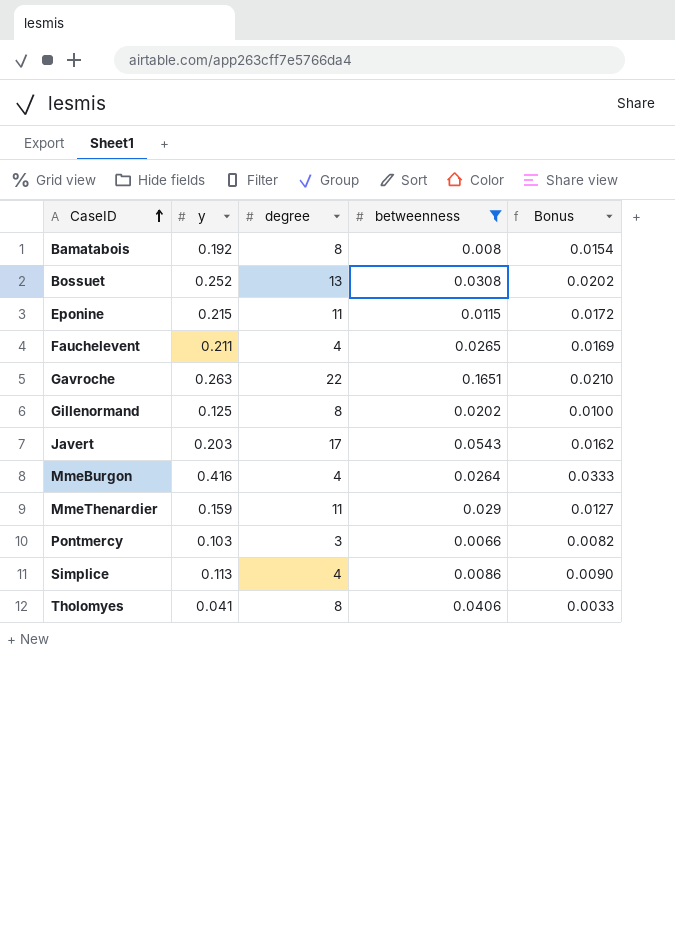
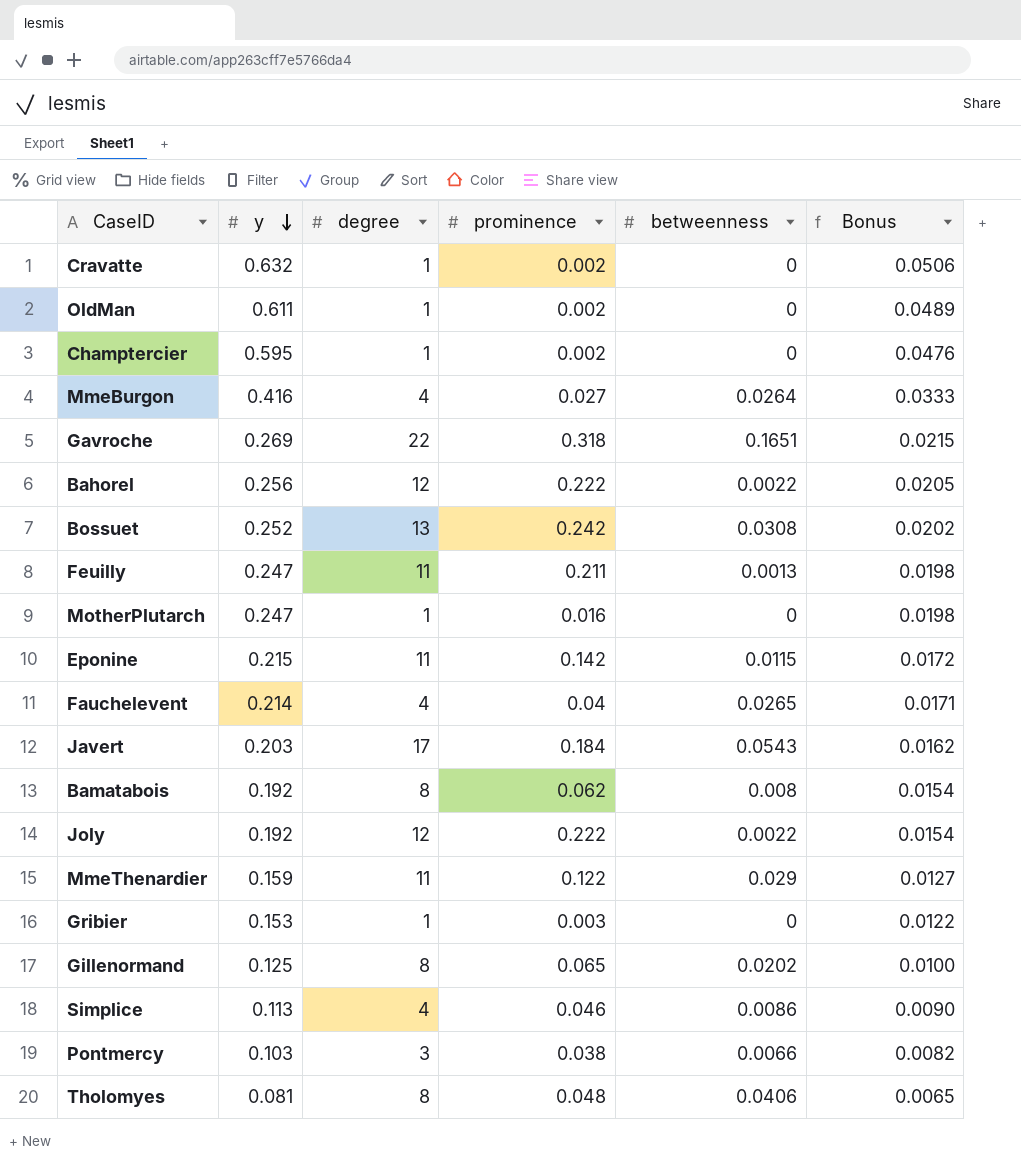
filter: betweenness >= 0.0066 -> none
row order: CaseID ascending -> y descending
column prominence | position: none -> 4
Gavroche | y: 0.263 -> 0.269
Gavroche | Bonus: 0.0210 -> 0.0215
Fauchelevent | y: 0.211 -> 0.214
Fauchelevent | Bonus: 0.0169 -> 0.0171
Tholomyes | y: 0.041 -> 0.081
Tholomyes | Bonus: 0.0033 -> 0.0065

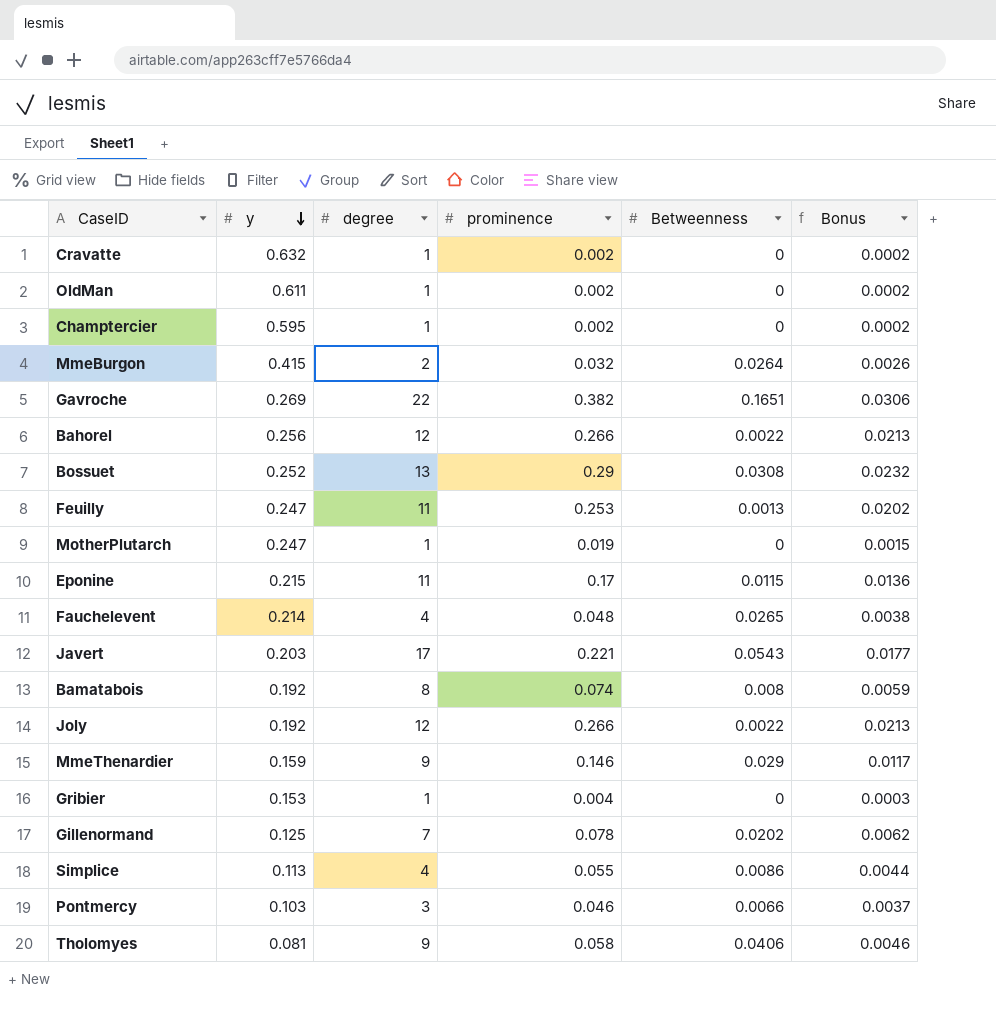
column name: betweenness -> Betweenness
column Bonus | formula: [y] * 0.08 -> [prominence] * 0.08
MmeBurgon | y: 0.416 -> 0.415
MmeBurgon | degree: 4 -> 2
MmeBurgon | prominence: 0.027 -> 0.032
Gavroche | prominence: 0.318 -> 0.382
Bahorel | prominence: 0.222 -> 0.266
Bossuet | prominence: 0.242 -> 0.29
Feuilly | prominence: 0.211 -> 0.253
MotherPlutarch | prominence: 0.016 -> 0.019
Eponine | prominence: 0.142 -> 0.17
Fauchelevent | prominence: 0.04 -> 0.048
Javert | prominence: 0.184 -> 0.221
Bamatabois | prominence: 0.062 -> 0.074
Joly | prominence: 0.222 -> 0.266
MmeThenardier | degree: 11 -> 9
MmeThenardier | prominence: 0.122 -> 0.146
Gribier | prominence: 0.003 -> 0.004
Gillenormand | degree: 8 -> 7
Gillenormand | prominence: 0.065 -> 0.078
Simplice | prominence: 0.046 -> 0.055
Pontmercy | prominence: 0.038 -> 0.046
Tholomyes | degree: 8 -> 9
Tholomyes | prominence: 0.048 -> 0.058

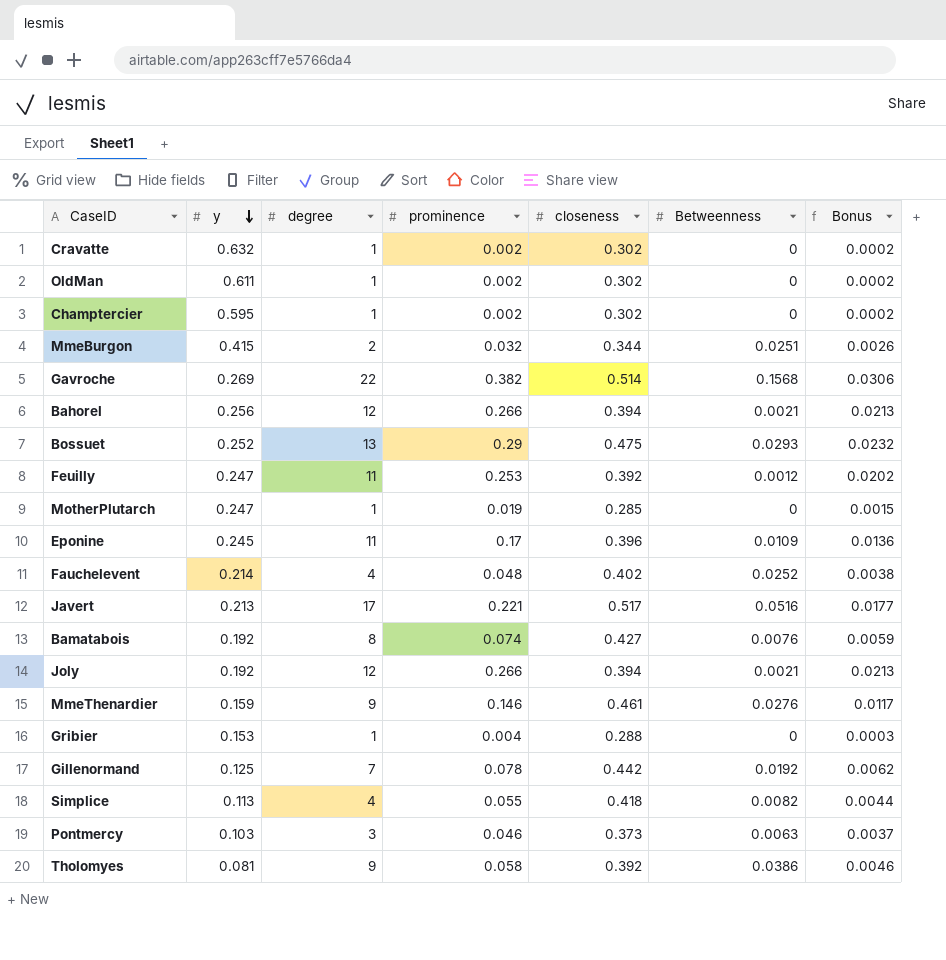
column closeness | position: none -> 5
MmeBurgon | Betweenness: 0.0264 -> 0.0251
Gavroche | Betweenness: 0.1651 -> 0.1568
Bahorel | Betweenness: 0.0022 -> 0.0021
Bossuet | Betweenness: 0.0308 -> 0.0293
Feuilly | Betweenness: 0.0013 -> 0.0012
Eponine | y: 0.215 -> 0.245
Eponine | Betweenness: 0.0115 -> 0.0109
Fauchelevent | Betweenness: 0.0265 -> 0.0252
Javert | y: 0.203 -> 0.213
Javert | Betweenness: 0.0543 -> 0.0516
Bamatabois | Betweenness: 0.008 -> 0.0076
Joly | Betweenness: 0.0022 -> 0.0021
MmeThenardier | Betweenness: 0.029 -> 0.0276
Gillenormand | Betweenness: 0.0202 -> 0.0192
Simplice | Betweenness: 0.0086 -> 0.0082
Pontmercy | Betweenness: 0.0066 -> 0.0063
Tholomyes | Betweenness: 0.0406 -> 0.0386

